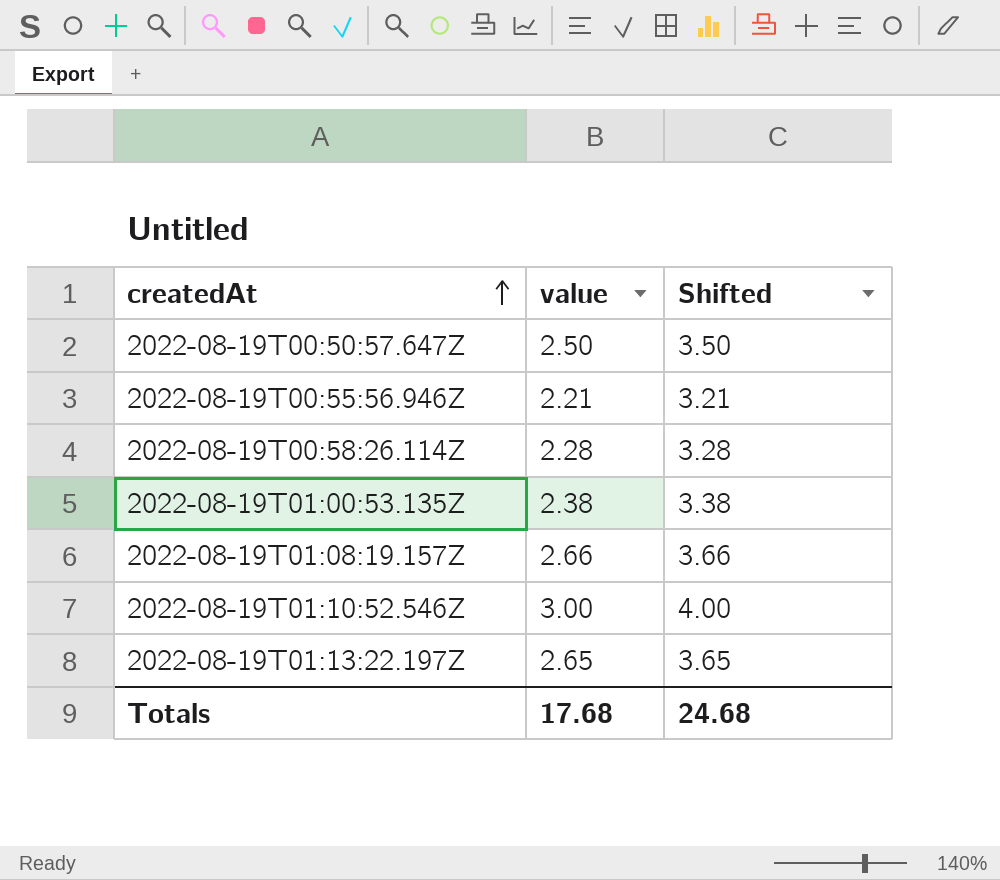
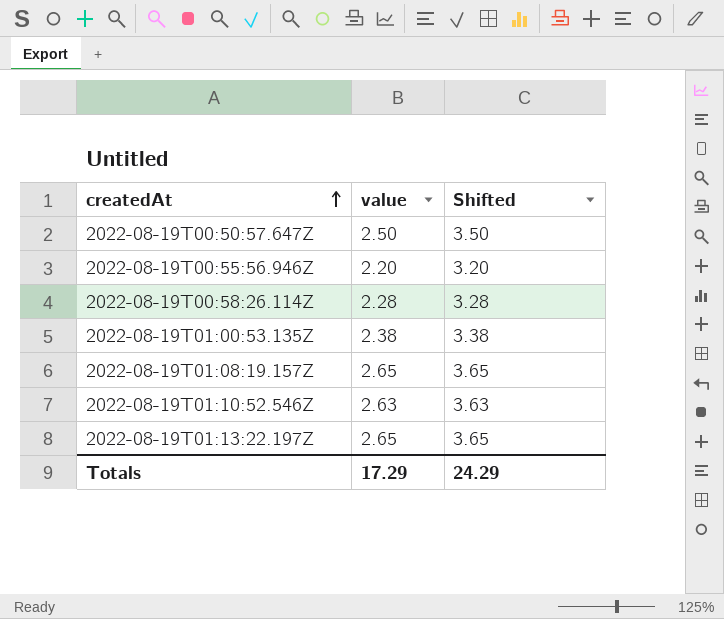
2022-08-19T00:55:56.946Z | value: 2.21 -> 2.20
2022-08-19T00:55:56.946Z | Shifted: 3.21 -> 3.20
2022-08-19T01:08:19.157Z | value: 2.66 -> 2.65
2022-08-19T01:08:19.157Z | Shifted: 3.66 -> 3.65
2022-08-19T01:10:52.546Z | value: 3.00 -> 2.63
2022-08-19T01:10:52.546Z | Shifted: 4.00 -> 3.63
Totals | value: 17.68 -> 17.29
Totals | Shifted: 24.68 -> 24.29

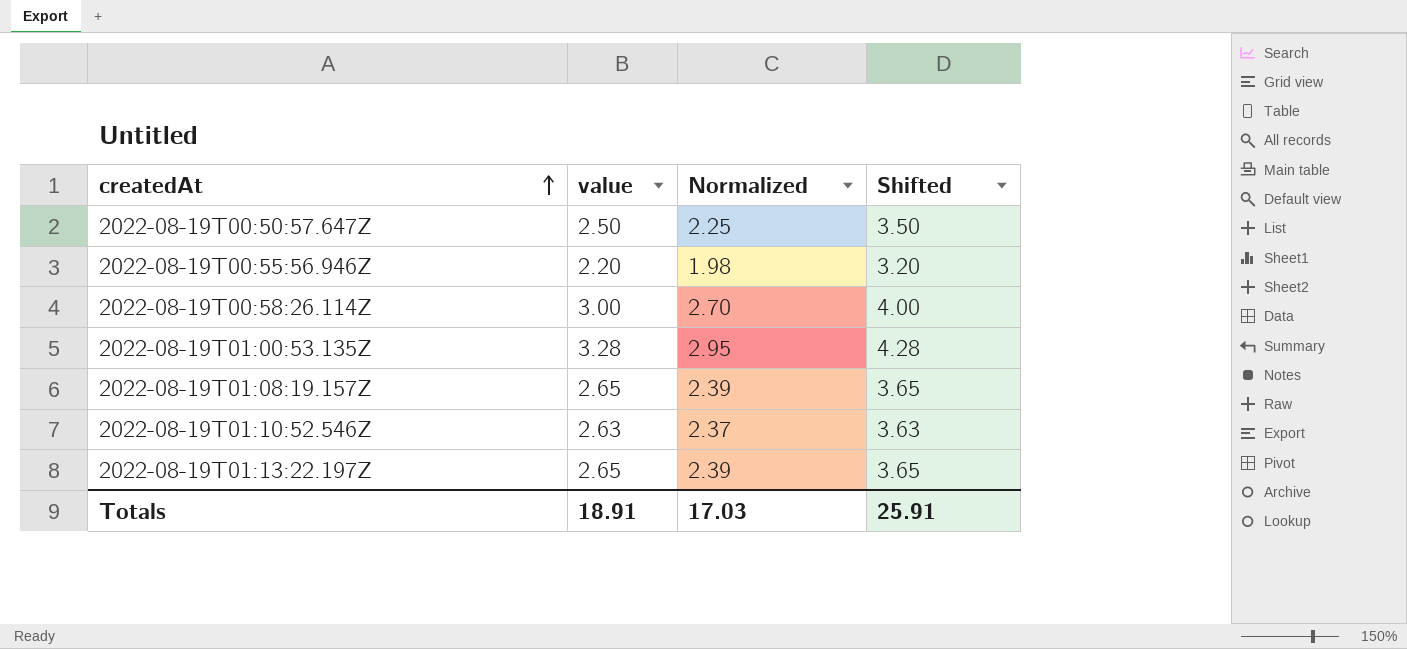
column Normalized | formula: none -> [value] * 0.9
2022-08-19T00:58:26.114Z | value: 2.28 -> 3.00
2022-08-19T00:58:26.114Z | Shifted: 3.28 -> 4.00
2022-08-19T01:00:53.135Z | value: 2.38 -> 3.28
2022-08-19T01:00:53.135Z | Shifted: 3.38 -> 4.28
Totals | value: 17.29 -> 18.91
Totals | Shifted: 24.29 -> 25.91

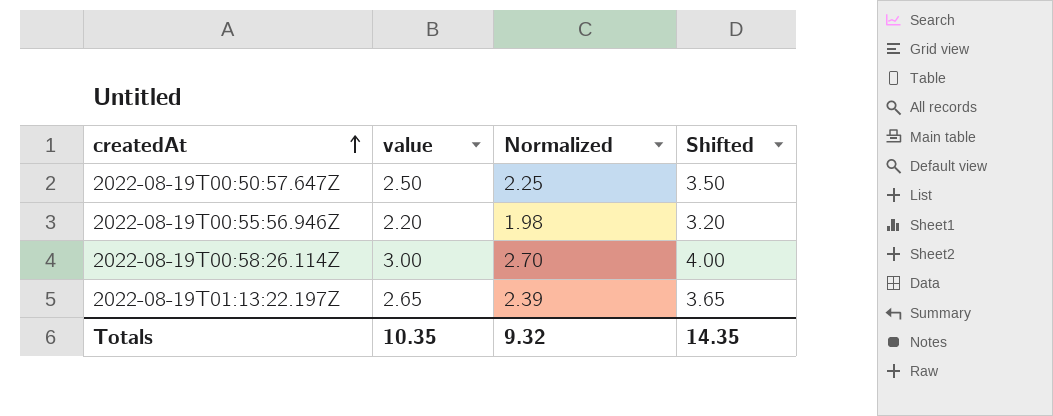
row 2022-08-19T01:00:53.135Z: 3.28 | 2.95 | 4.28 -> none
row 2022-08-19T01:08:19.157Z: 2.65 | 2.39 | 3.65 -> none
row 2022-08-19T01:10:52.546Z: 2.63 | 2.37 | 3.63 -> none
Totals | value: 18.91 -> 10.35
Totals | Normalized: 17.03 -> 9.32
Totals | Shifted: 25.91 -> 14.35

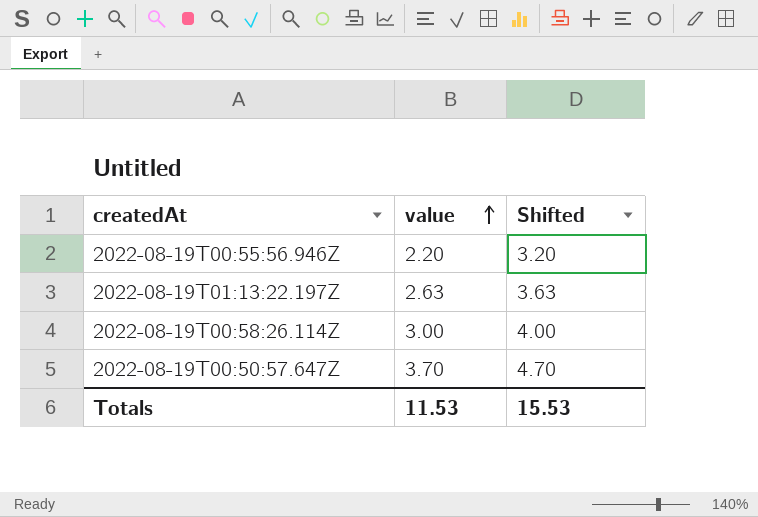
row order: createdAt ascending -> value ascending
column Normalized | formula: [value] * 0.9 -> none
2022-08-19T01:13:22.197Z | value: 2.65 -> 2.63
2022-08-19T01:13:22.197Z | Shifted: 3.65 -> 3.63
2022-08-19T00:50:57.647Z | value: 2.50 -> 3.70
2022-08-19T00:50:57.647Z | Shifted: 3.50 -> 4.70
Totals | value: 10.35 -> 11.53
Totals | Shifted: 14.35 -> 15.53

